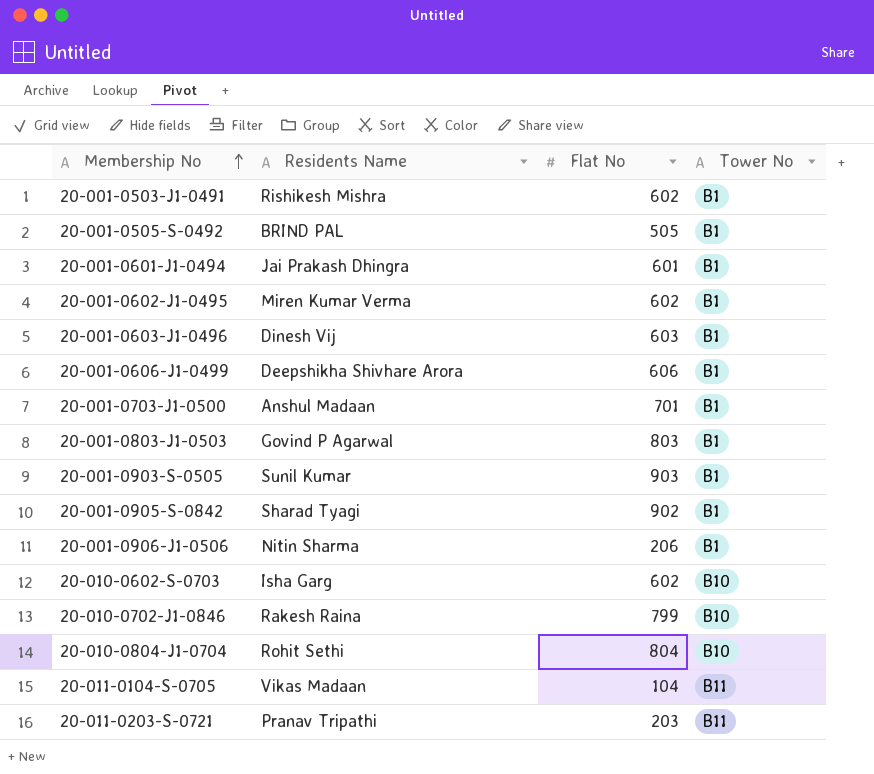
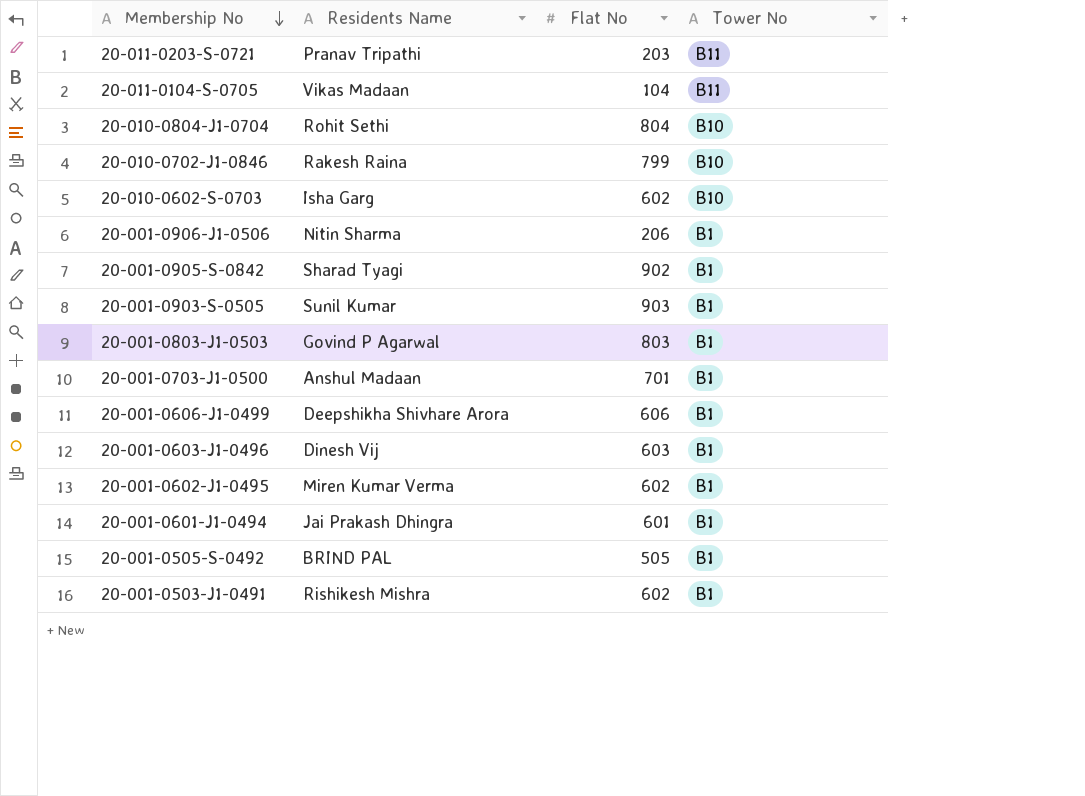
row order: Membership No ascending -> Membership No descending

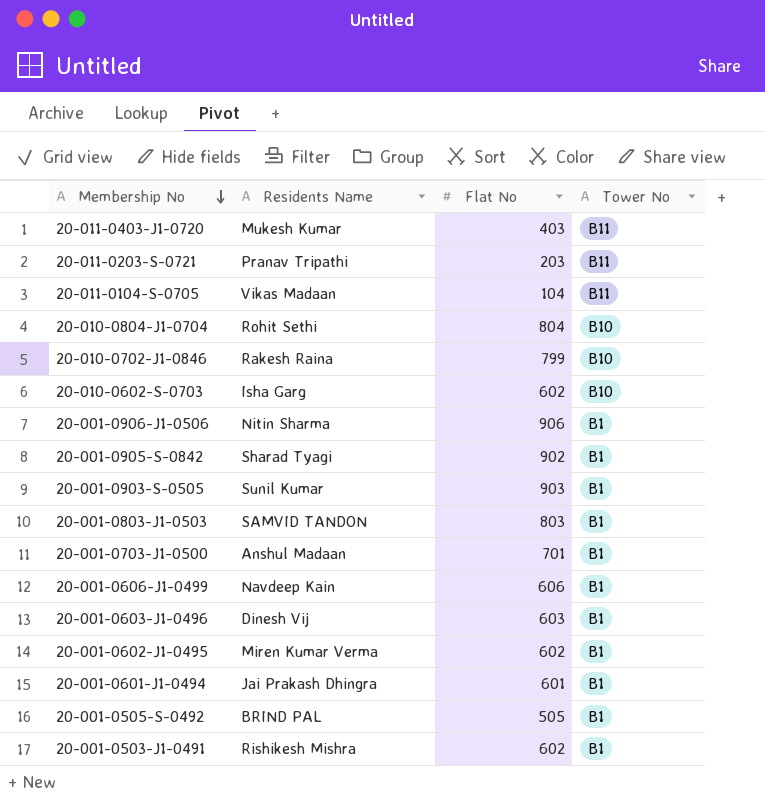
row 20-011-0403-J1-0720: none -> Mukesh Kumar | 403 | B11
20-001-0906-J1-0506 | Flat No: 206 -> 906
20-001-0803-J1-0503 | Residents Name: Govind P Agarwal -> SAMVID TANDON
20-001-0606-J1-0499 | Residents Name: Deepshikha Shivhare Arora -> Navdeep Kain

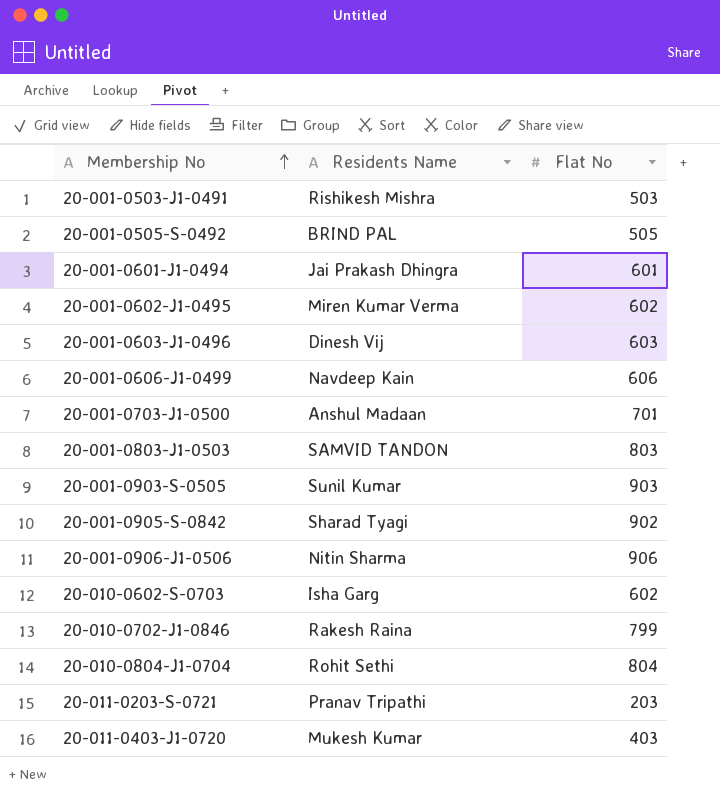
row order: Membership No descending -> Membership No ascending
column Tower No | position: 4 -> none
row 20-011-0104-S-0705: Vikas Madaan | 104 | B11 -> none
20-001-0503-J1-0491 | Flat No: 602 -> 503

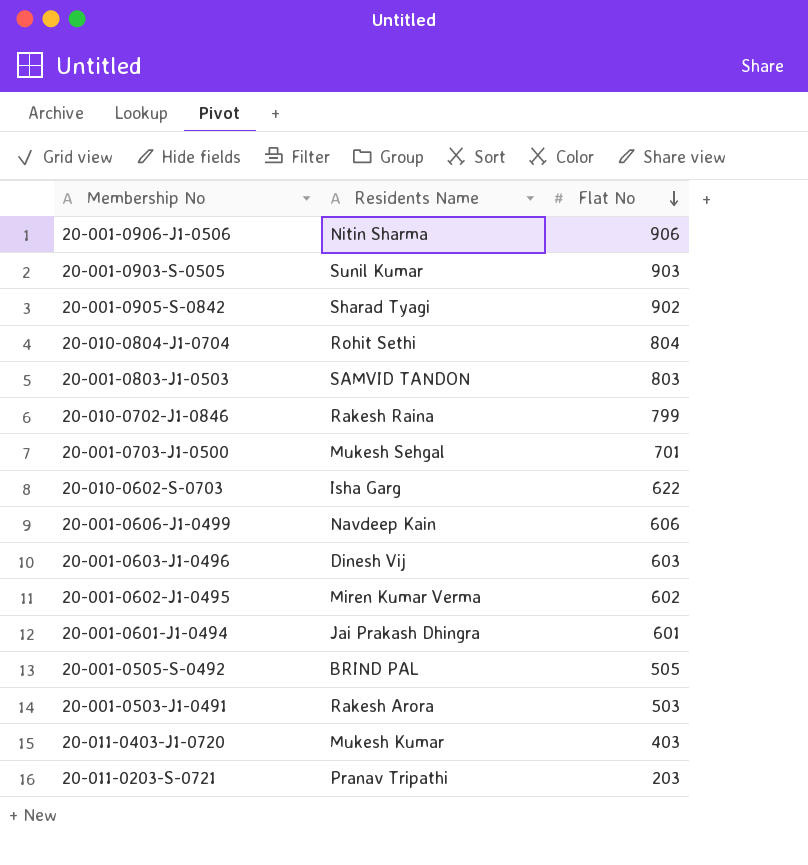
row order: Membership No ascending -> Flat No descending
20-001-0703-J1-0500 | Residents Name: Anshul Madaan -> Mukesh Sehgal
20-010-0602-S-0703 | Flat No: 602 -> 622
20-001-0503-J1-0491 | Residents Name: Rishikesh Mishra -> Rakesh Arora

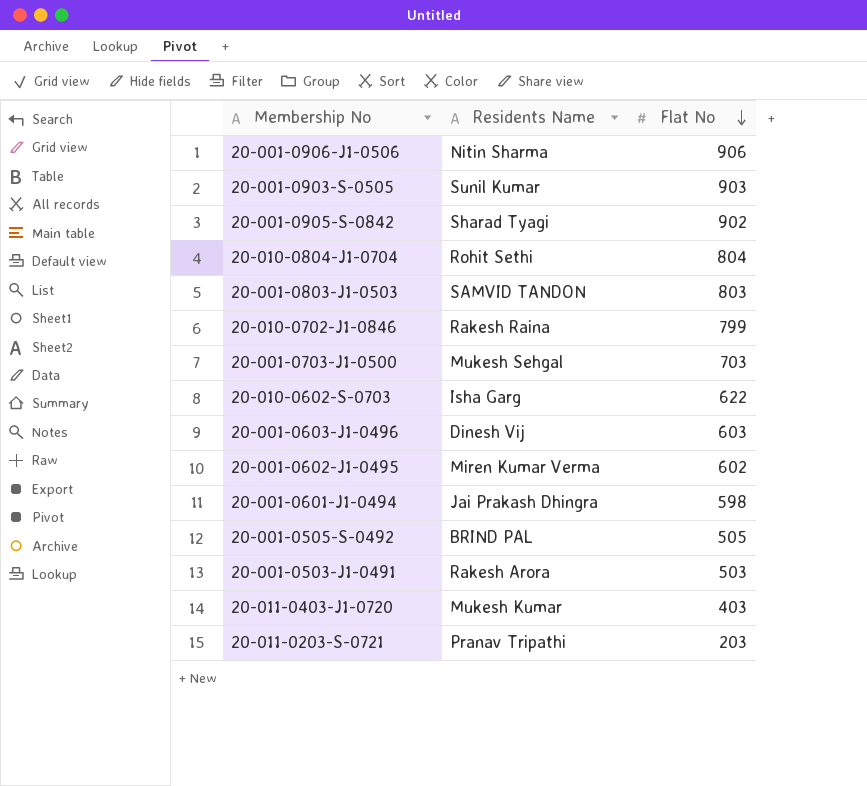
row 20-001-0606-J1-0499: Navdeep Kain | 606 -> none
20-001-0703-J1-0500 | Flat No: 701 -> 703
20-001-0601-J1-0494 | Flat No: 601 -> 598

